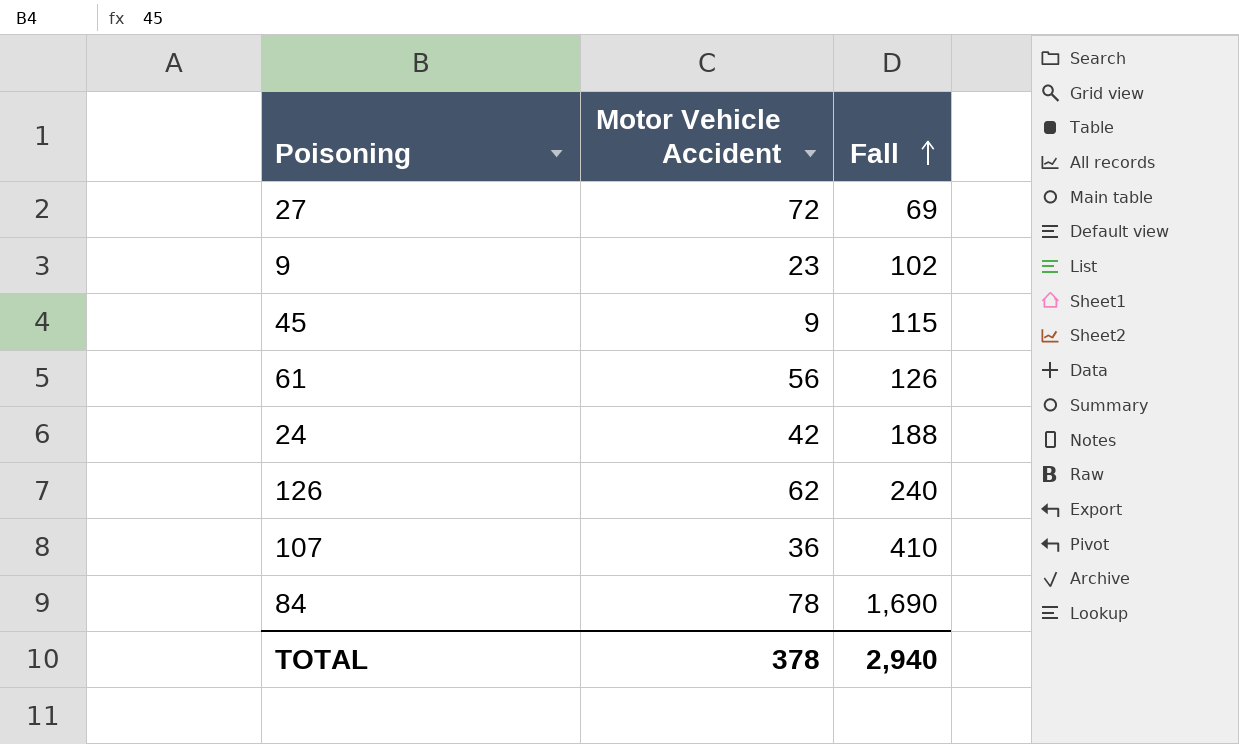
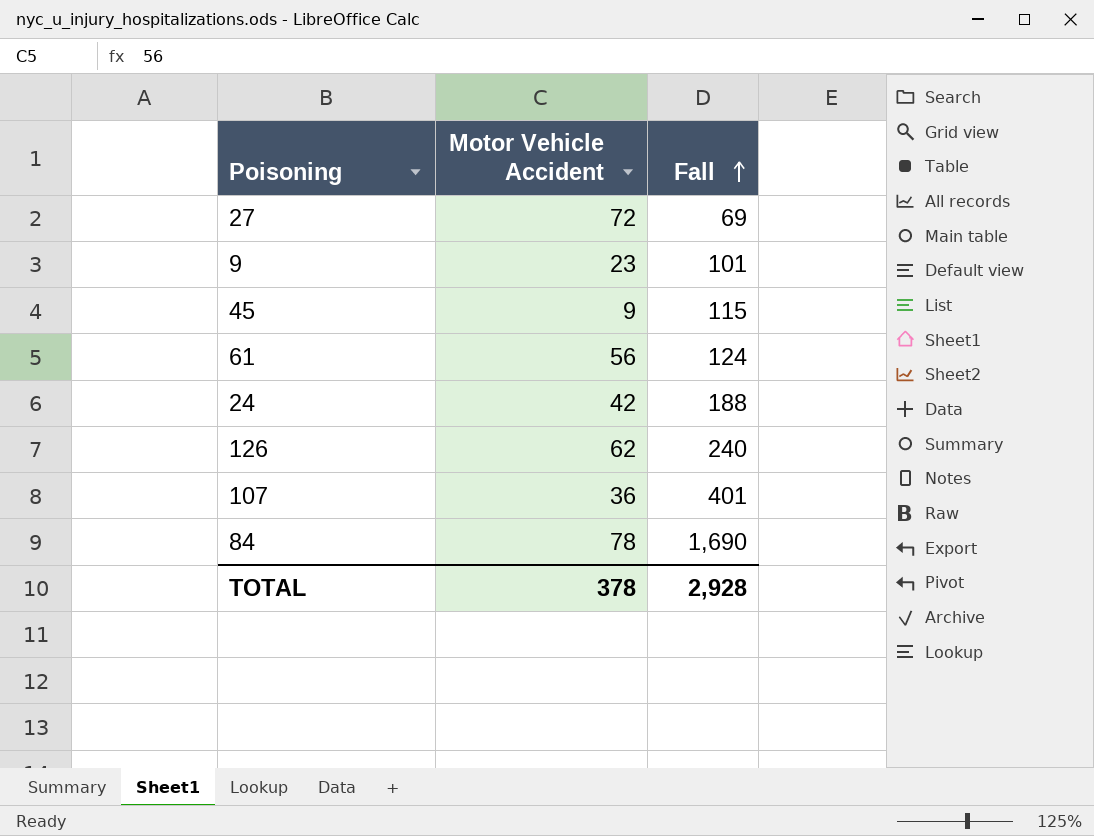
9 | Fall: 102 -> 101
61 | Fall: 126 -> 124
107 | Fall: 410 -> 401
TOTAL | Fall: 2,940 -> 2,928

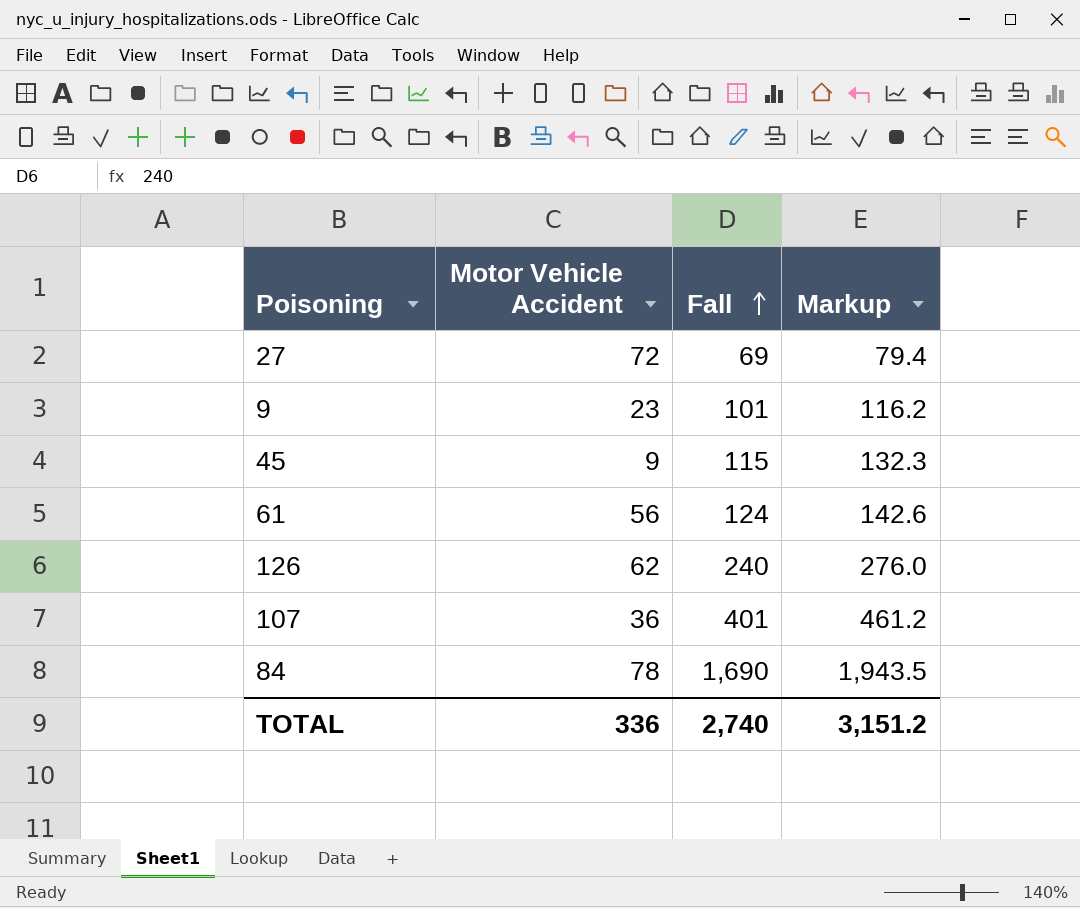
column Markup | formula: none -> [Fall] * 1.15
row 24: 42 | 188 -> none
TOTAL | Motor Vehicle Accident: 378 -> 336
TOTAL | Fall: 2,928 -> 2,740

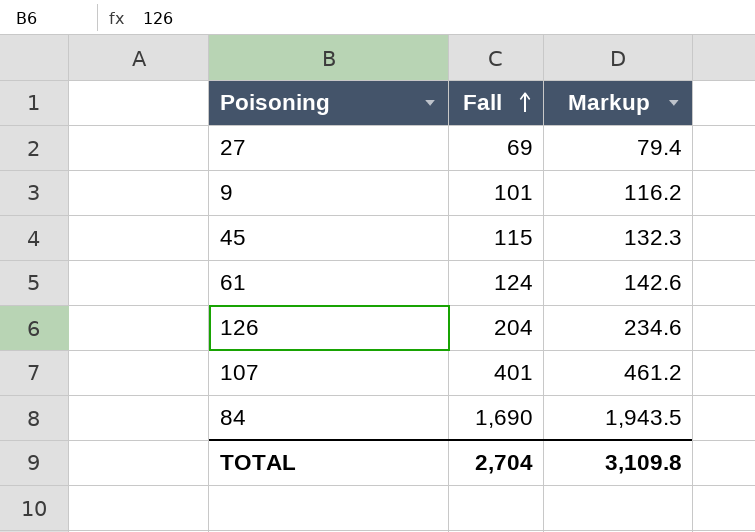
column Motor Vehicle Accident | position: 2 -> none
126 | Fall: 240 -> 204
126 | Markup: 276.0 -> 234.6
TOTAL | Fall: 2,740 -> 2,704
TOTAL | Markup: 3,151.2 -> 3,109.8

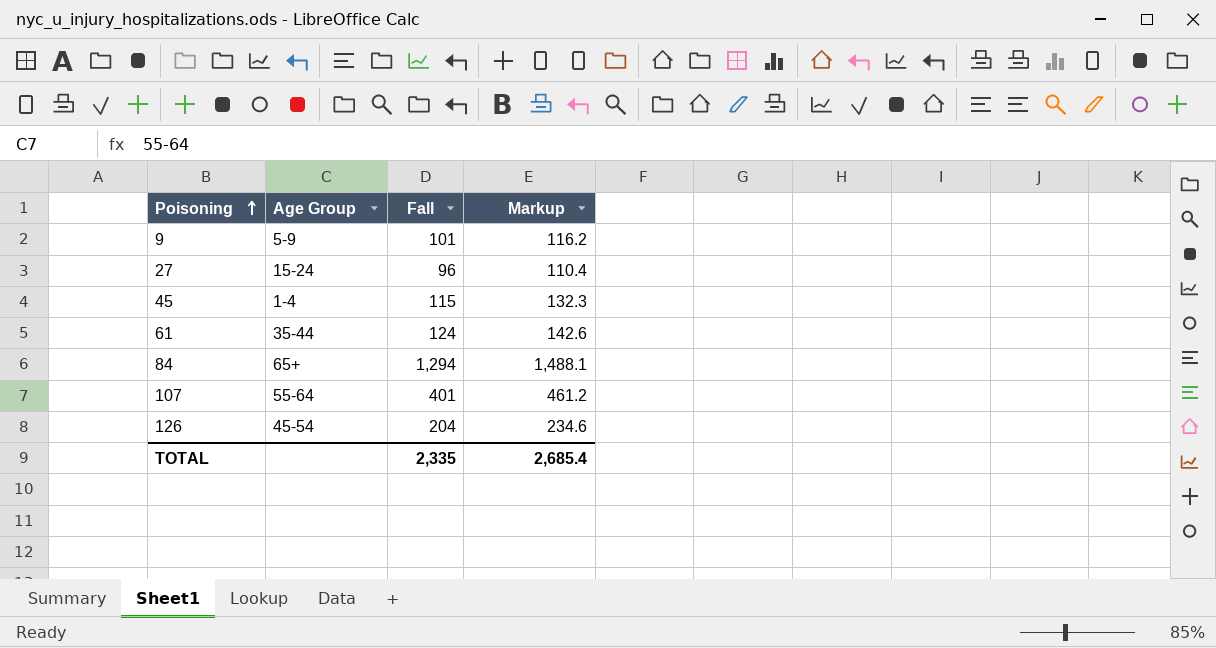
row order: Fall ascending -> Poisoning ascending
column Age Group | position: none -> 2
27 | Fall: 69 -> 96
27 | Markup: 79.4 -> 110.4
84 | Fall: 1,690 -> 1,294
84 | Markup: 1,943.5 -> 1,488.1
TOTAL | Fall: 2,704 -> 2,335
TOTAL | Markup: 3,109.8 -> 2,685.4

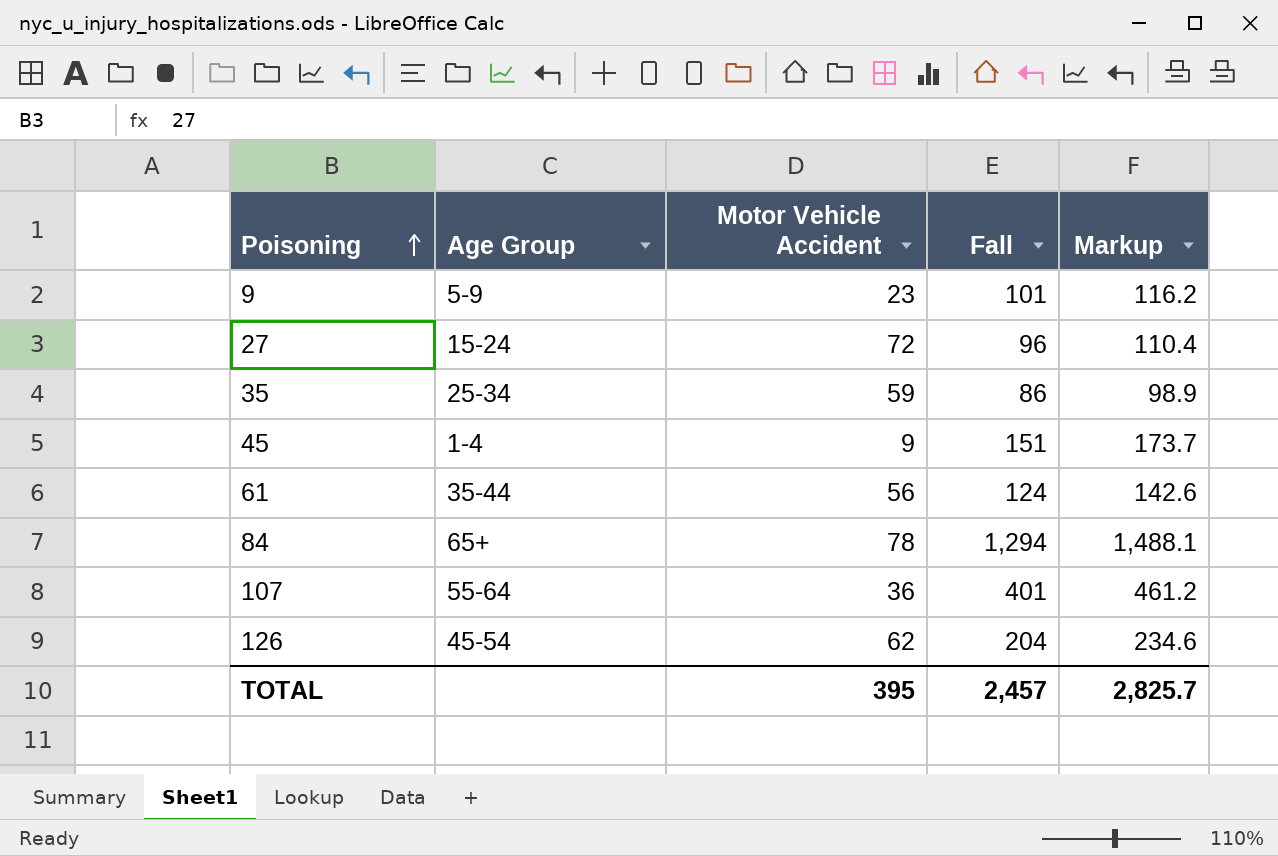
column Motor Vehicle Accident | position: none -> 3
row 35: none -> 25-34 | 59 | 86 | 98.9
45 | Fall: 115 -> 151
45 | Markup: 132.3 -> 173.7
TOTAL | Fall: 2,335 -> 2,457
TOTAL | Markup: 2,685.4 -> 2,825.7

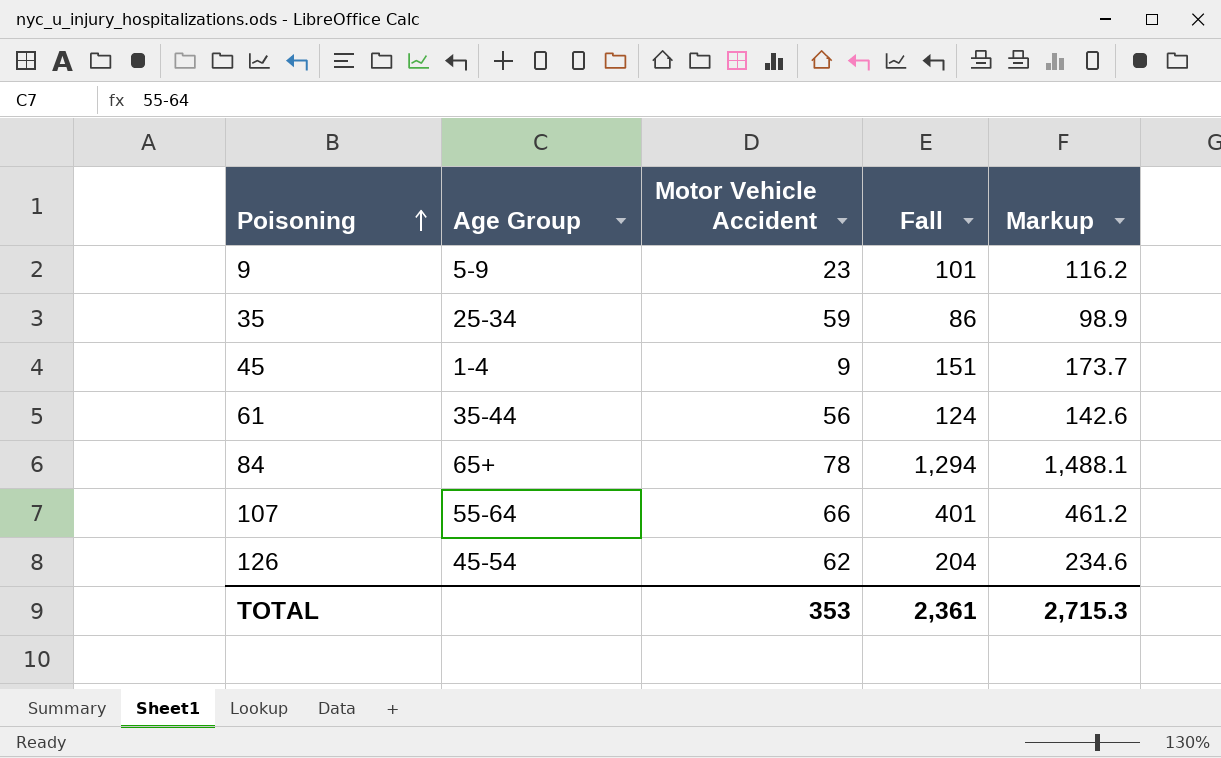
row 27: 15-24 | 72 | 96 | 110.4 -> none
107 | Motor Vehicle Accident: 36 -> 66
TOTAL | Motor Vehicle Accident: 395 -> 353
TOTAL | Fall: 2,457 -> 2,361
TOTAL | Markup: 2,825.7 -> 2,715.3

